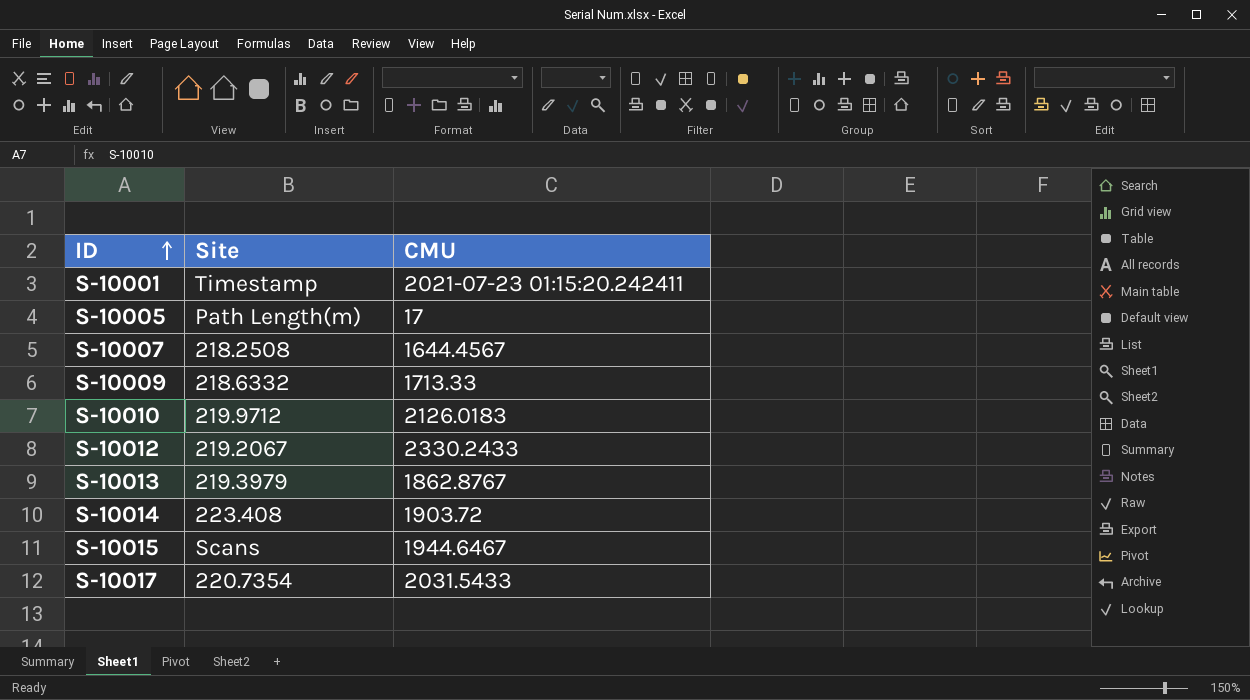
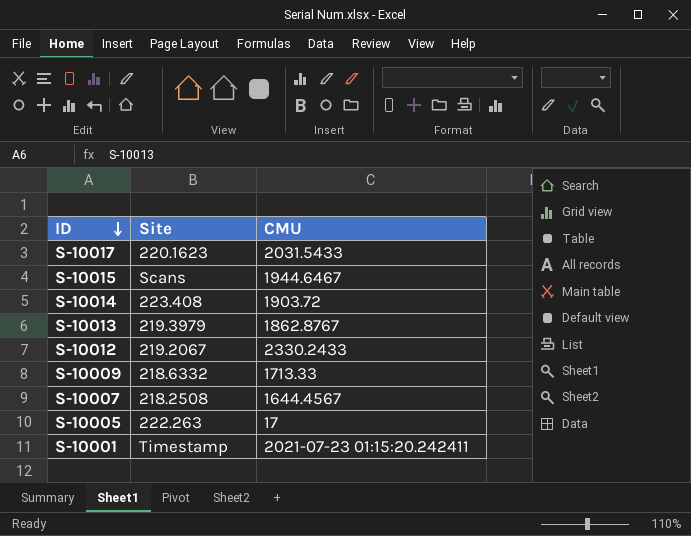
row order: ID ascending -> ID descending
row S-10010: 219.9712 | 2126.0183 -> none
S-10017 | Site: 220.7354 -> 220.1623
S-10005 | Site: Path Length(m) -> 222.263

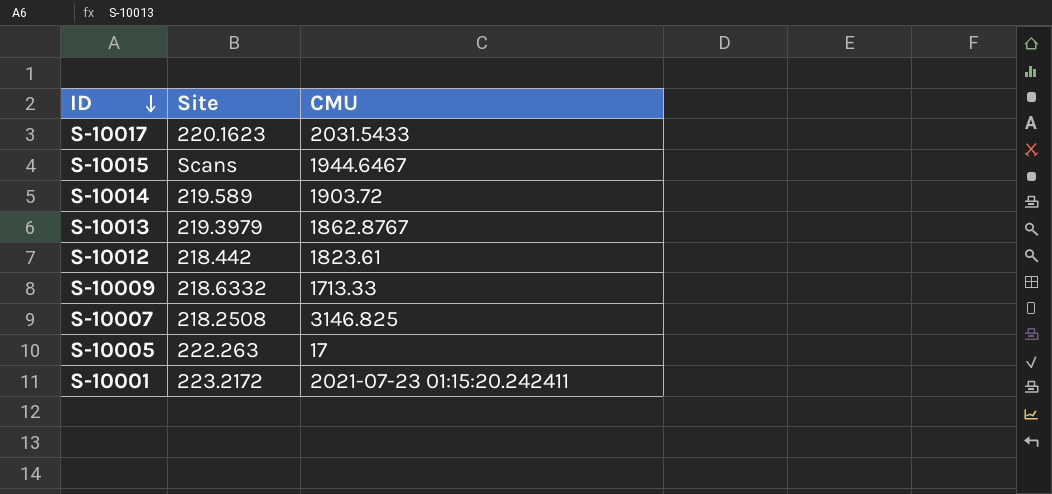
S-10014 | Site: 223.408 -> 219.589
S-10012 | Site: 219.2067 -> 218.442
S-10012 | CMU: 2330.2433 -> 1823.61
S-10007 | CMU: 1644.4567 -> 3146.825
S-10001 | Site: Timestamp -> 223.2172

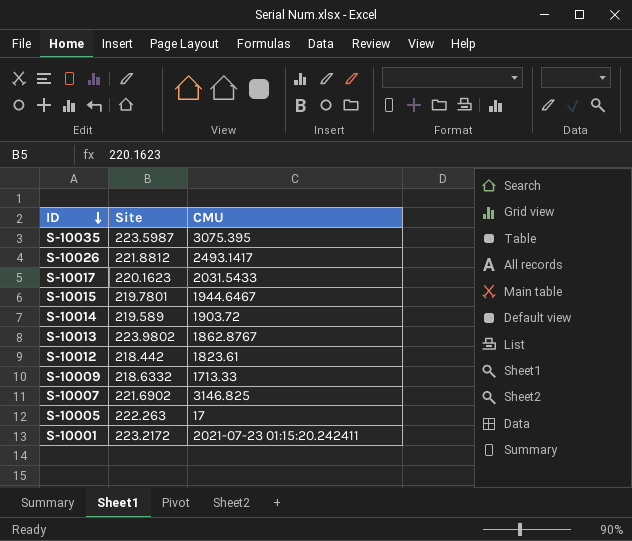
row S-10035: none -> 223.5987 | 3075.395
row S-10026: none -> 221.8812 | 2493.1417
S-10015 | Site: Scans -> 219.7801
S-10013 | Site: 219.3979 -> 223.9802
S-10007 | Site: 218.2508 -> 221.6902

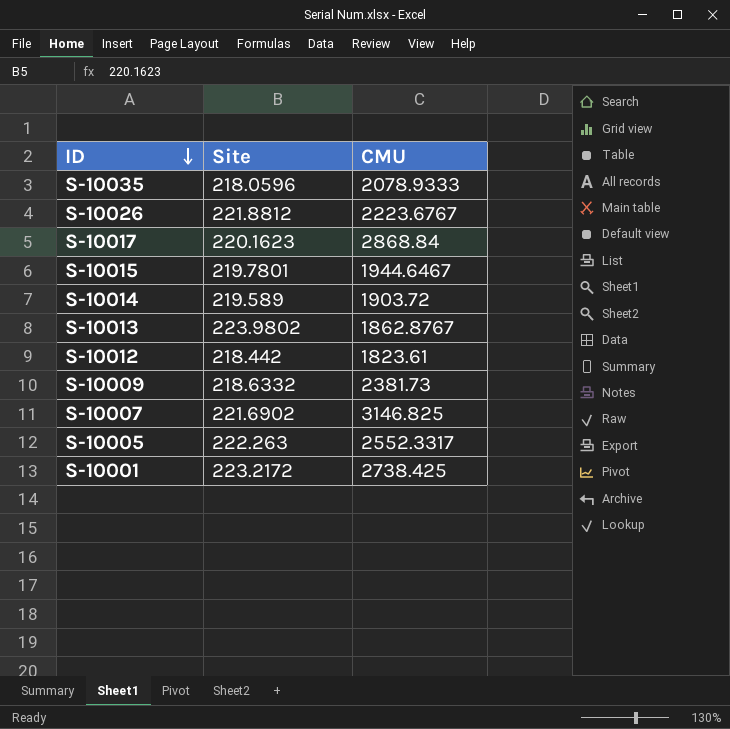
S-10035 | Site: 223.5987 -> 218.0596
S-10035 | CMU: 3075.395 -> 2078.9333
S-10026 | CMU: 2493.1417 -> 2223.6767
S-10017 | CMU: 2031.5433 -> 2868.84
S-10009 | CMU: 1713.33 -> 2381.73
S-10005 | CMU: 17 -> 2552.3317
S-10001 | CMU: 2021-07-23 01:15:20.242411 -> 2738.425

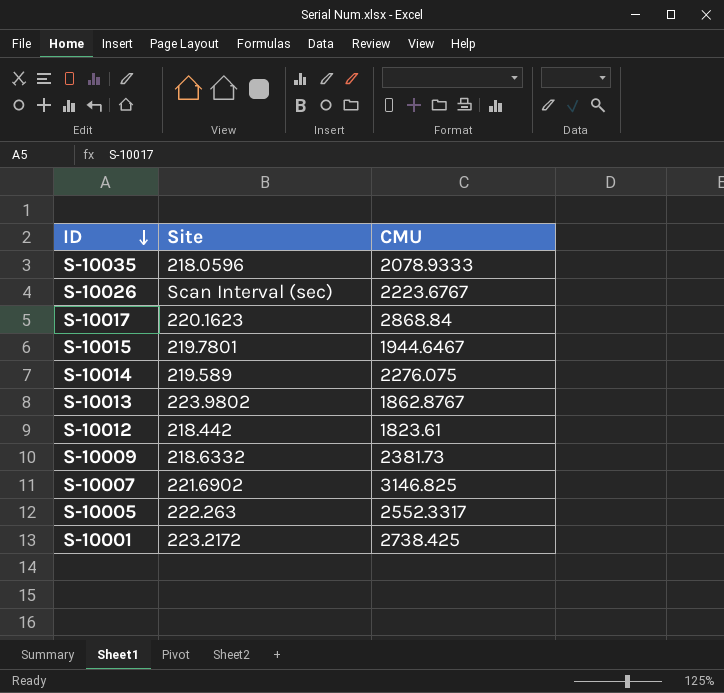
S-10026 | Site: 221.8812 -> Scan Interval (sec)
S-10014 | CMU: 1903.72 -> 2276.075

